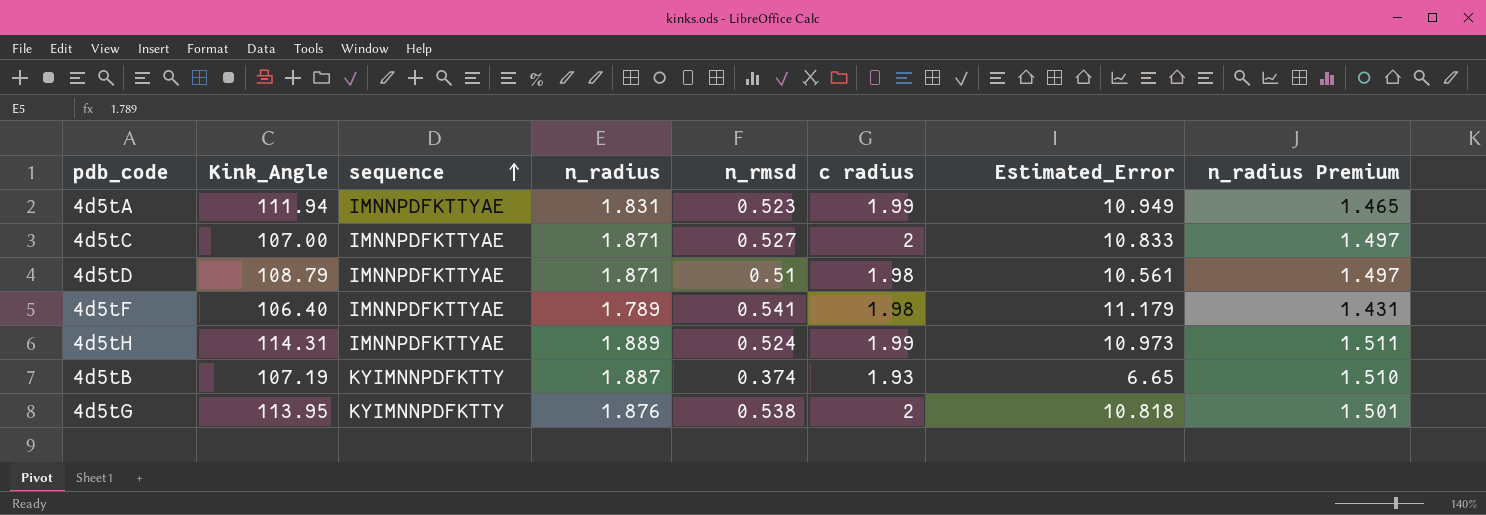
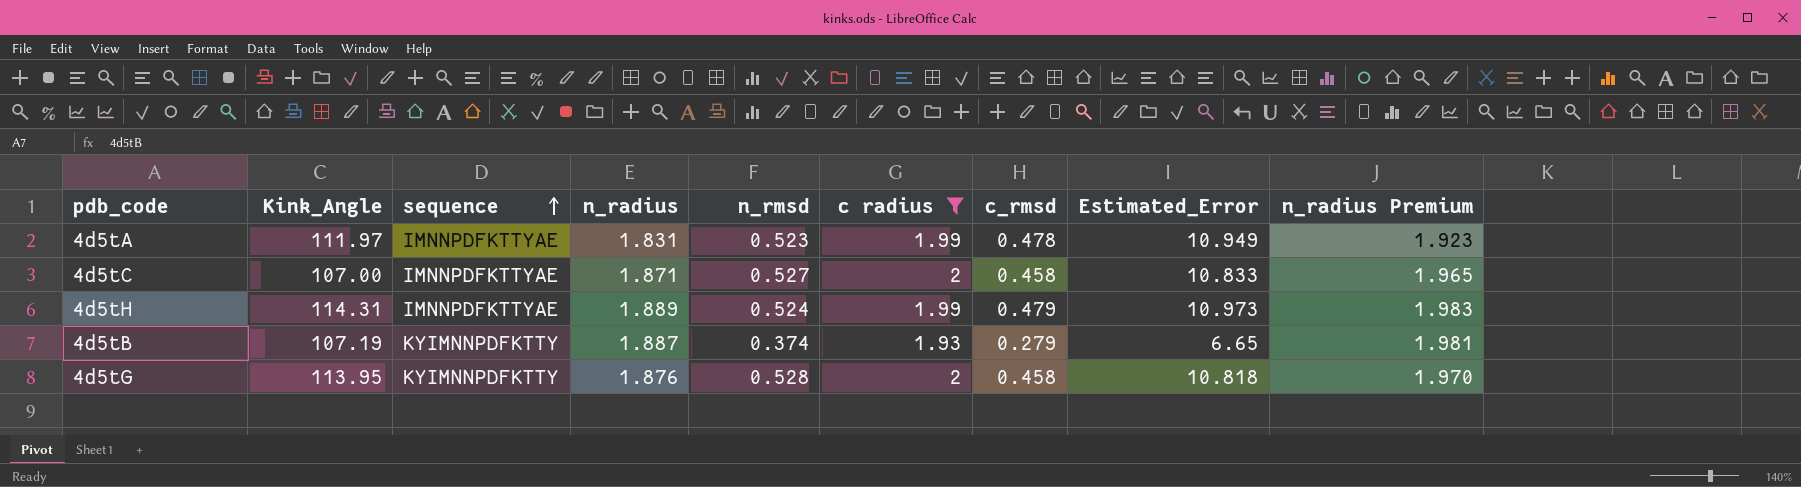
filter: none -> c radius != 1.98
column c_rmsd | position: none -> 7
column n_radius Premium | formula: [n_radius] * 0.8 -> [n_radius] * 1.05
4d5tA | Kink_Angle: 111.94 -> 111.97
4d5tG | n_rmsd: 0.538 -> 0.528

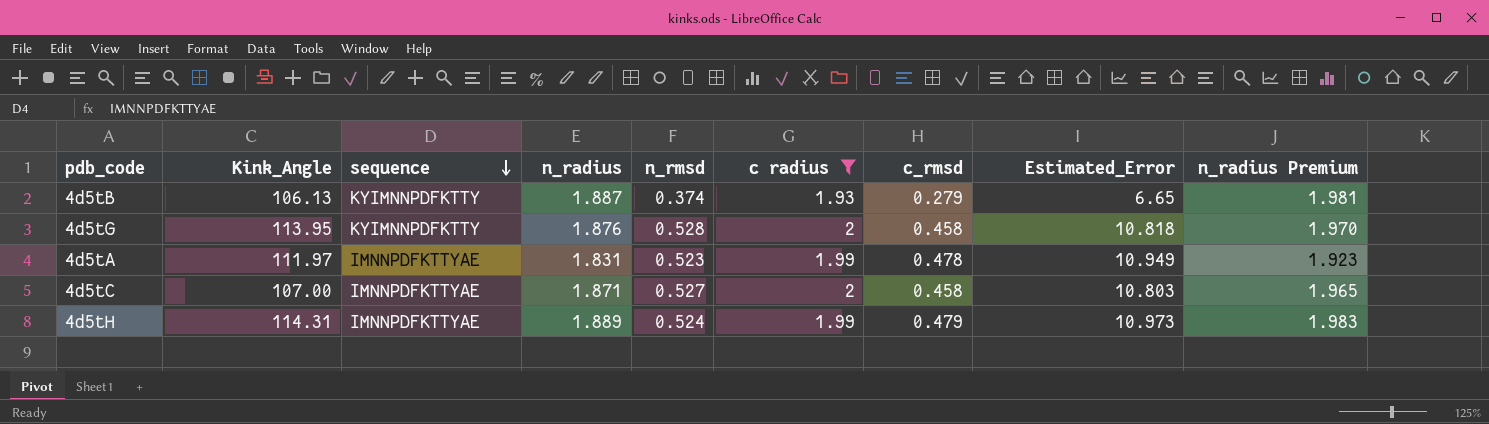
row order: sequence ascending -> sequence descending
4d5tB | Kink_Angle: 107.19 -> 106.13
4d5tC | Estimated_Error: 10.833 -> 10.803

